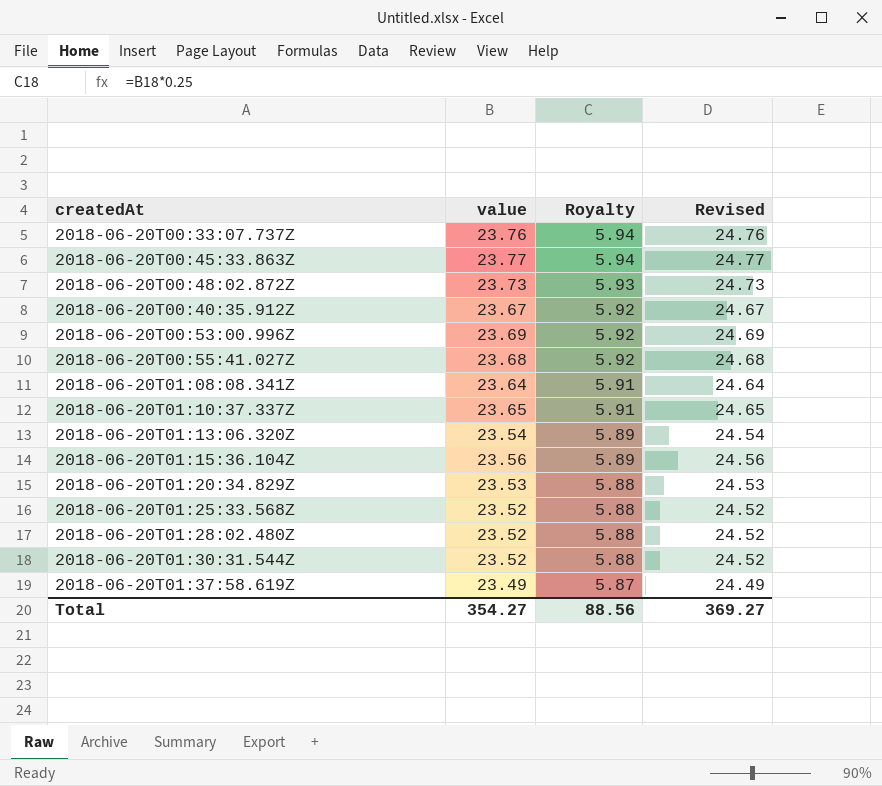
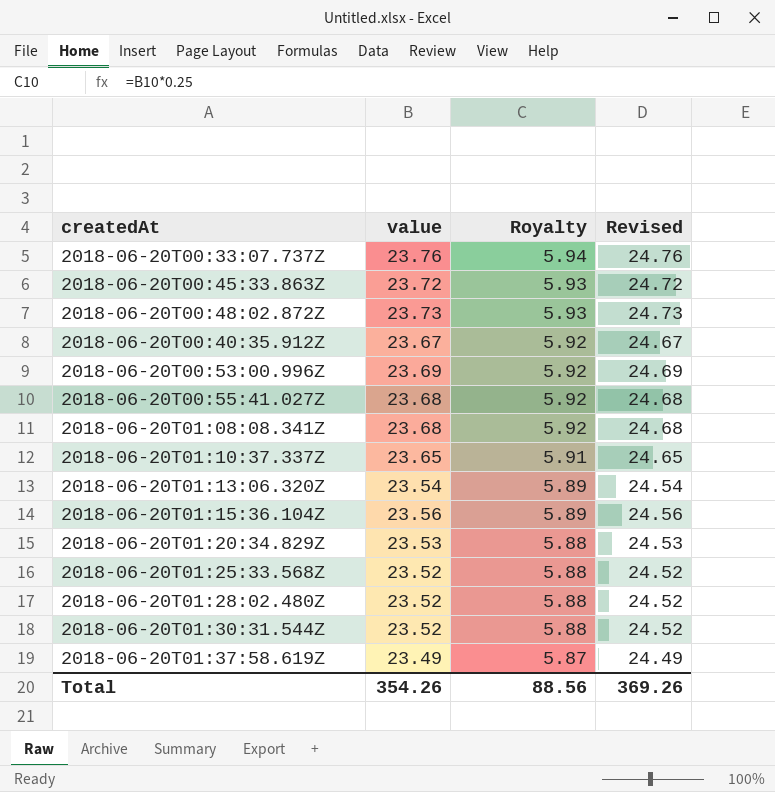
2018-06-20T00:45:33.863Z | value: 23.77 -> 23.72
2018-06-20T00:45:33.863Z | Royalty: 5.94 -> 5.93
2018-06-20T00:45:33.863Z | Revised: 24.77 -> 24.72
2018-06-20T01:08:08.341Z | value: 23.64 -> 23.68
2018-06-20T01:08:08.341Z | Royalty: 5.91 -> 5.92
2018-06-20T01:08:08.341Z | Revised: 24.64 -> 24.68
Total | value: 354.27 -> 354.26
Total | Revised: 369.27 -> 369.26

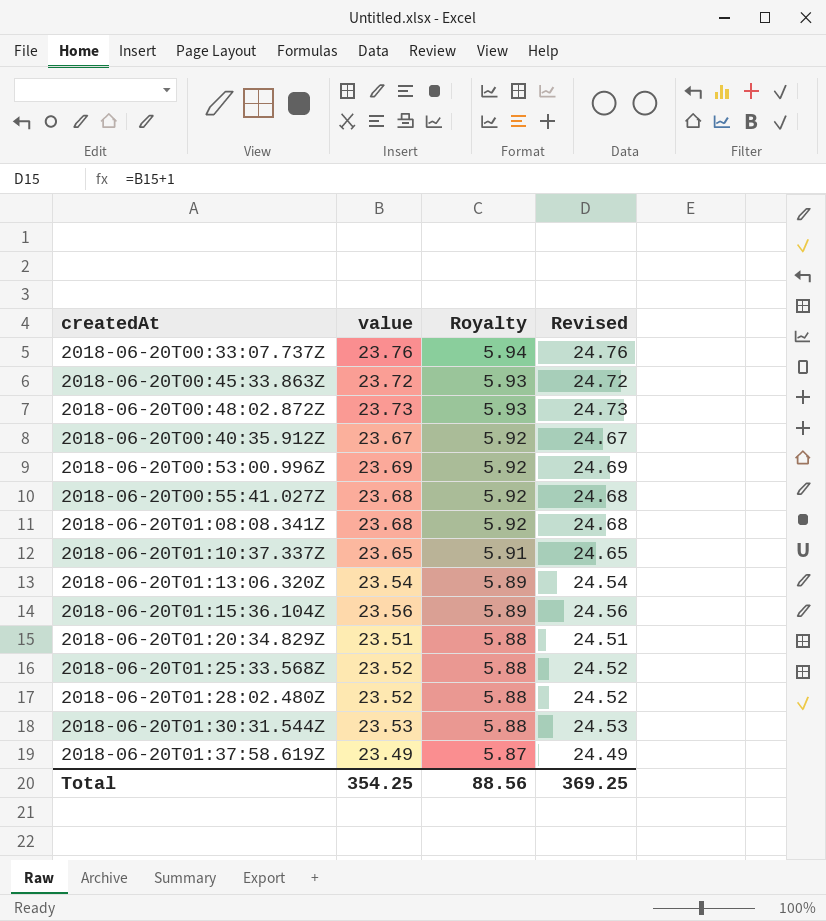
2018-06-20T01:20:34.829Z | value: 23.53 -> 23.51
2018-06-20T01:20:34.829Z | Revised: 24.53 -> 24.51
2018-06-20T01:30:31.544Z | value: 23.52 -> 23.53
2018-06-20T01:30:31.544Z | Revised: 24.52 -> 24.53
Total | value: 354.26 -> 354.25
Total | Revised: 369.26 -> 369.25

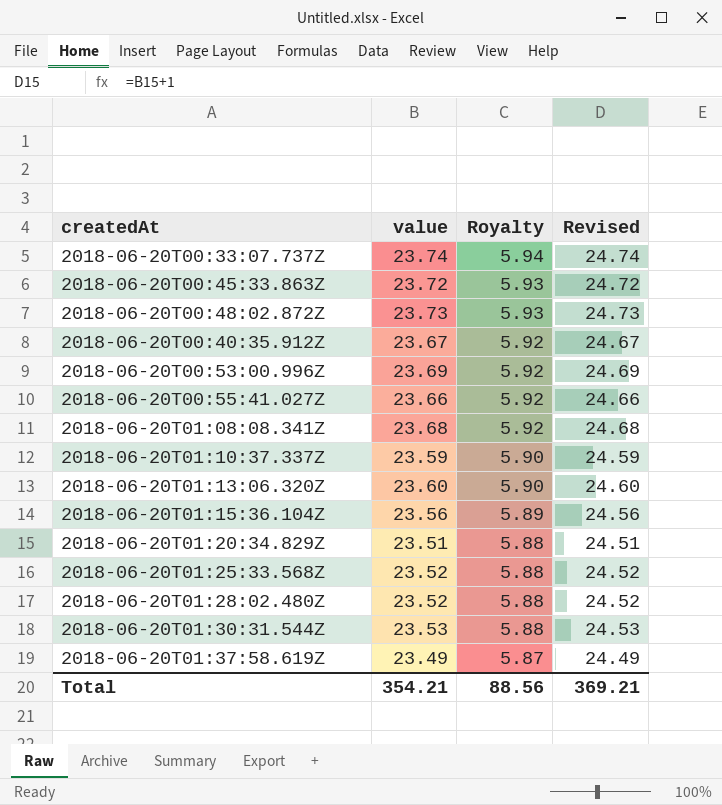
2018-06-20T00:33:07.737Z | value: 23.76 -> 23.74
2018-06-20T00:33:07.737Z | Revised: 24.76 -> 24.74
2018-06-20T00:55:41.027Z | value: 23.68 -> 23.66
2018-06-20T00:55:41.027Z | Revised: 24.68 -> 24.66
2018-06-20T01:10:37.337Z | value: 23.65 -> 23.59
2018-06-20T01:10:37.337Z | Royalty: 5.91 -> 5.90
2018-06-20T01:10:37.337Z | Revised: 24.65 -> 24.59
2018-06-20T01:13:06.320Z | value: 23.54 -> 23.60
2018-06-20T01:13:06.320Z | Royalty: 5.89 -> 5.90
2018-06-20T01:13:06.320Z | Revised: 24.54 -> 24.60
Total | value: 354.25 -> 354.21
Total | Revised: 369.25 -> 369.21

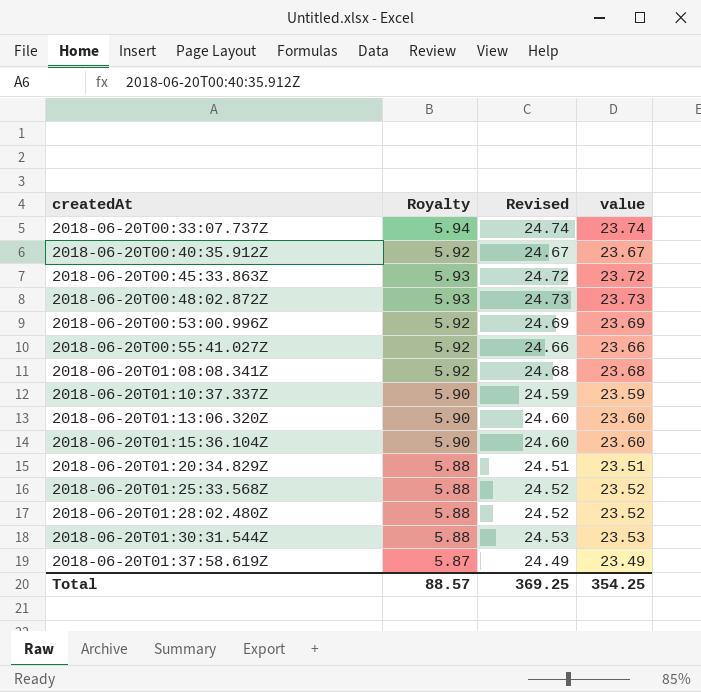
row order: Royalty descending -> createdAt ascending
column value | position: 2 -> 4
2018-06-20T01:15:36.104Z | Royalty: 5.89 -> 5.90
2018-06-20T01:15:36.104Z | Revised: 24.56 -> 24.60
2018-06-20T01:15:36.104Z | value: 23.56 -> 23.60
Total | Royalty: 88.56 -> 88.57
Total | Revised: 369.21 -> 369.25
Total | value: 354.21 -> 354.25

